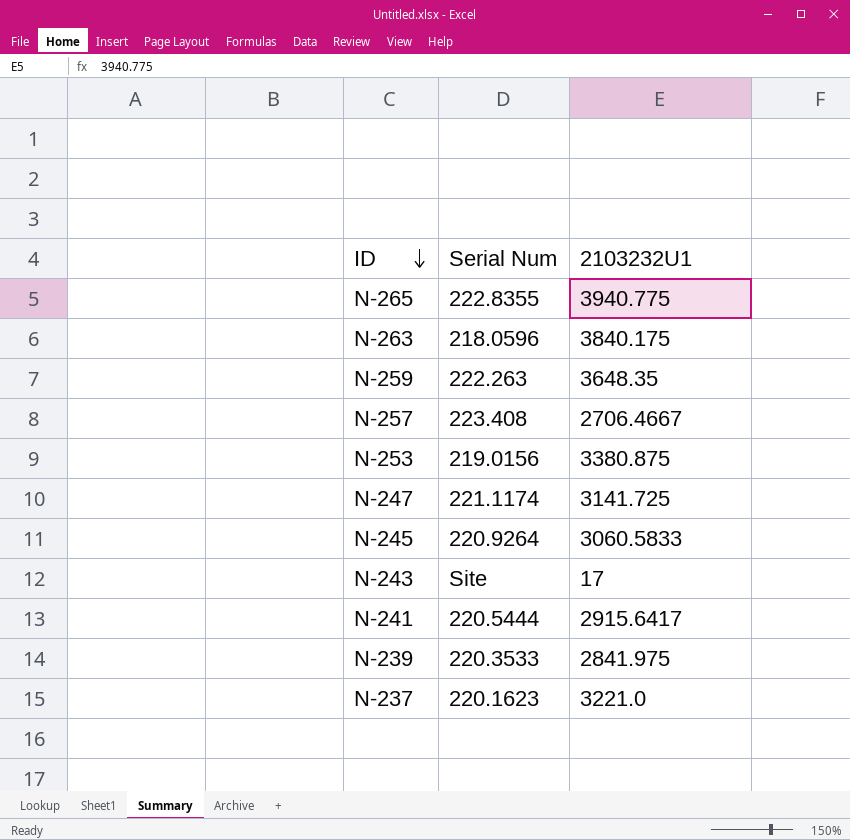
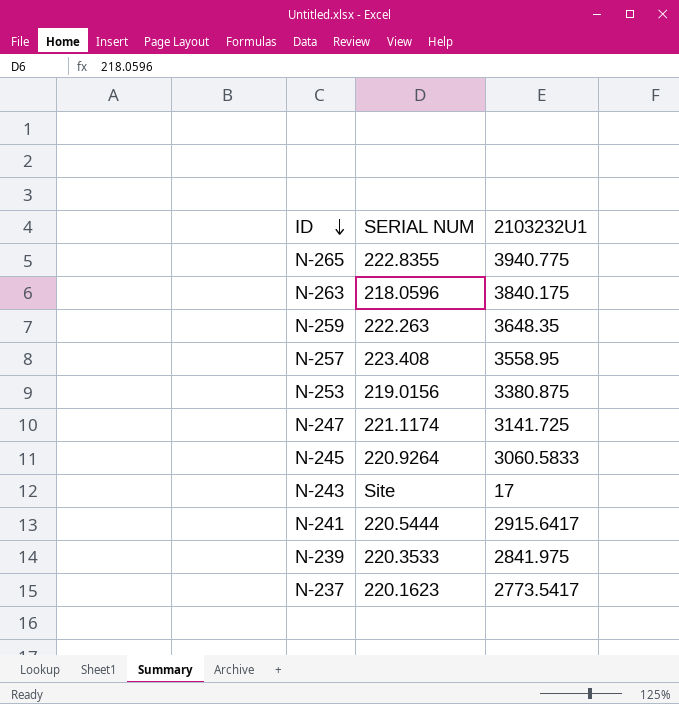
column name: Serial Num -> SERIAL NUM
N-257 | 2103232U1: 2706.4667 -> 3558.95
N-237 | 2103232U1: 3221.0 -> 2773.5417

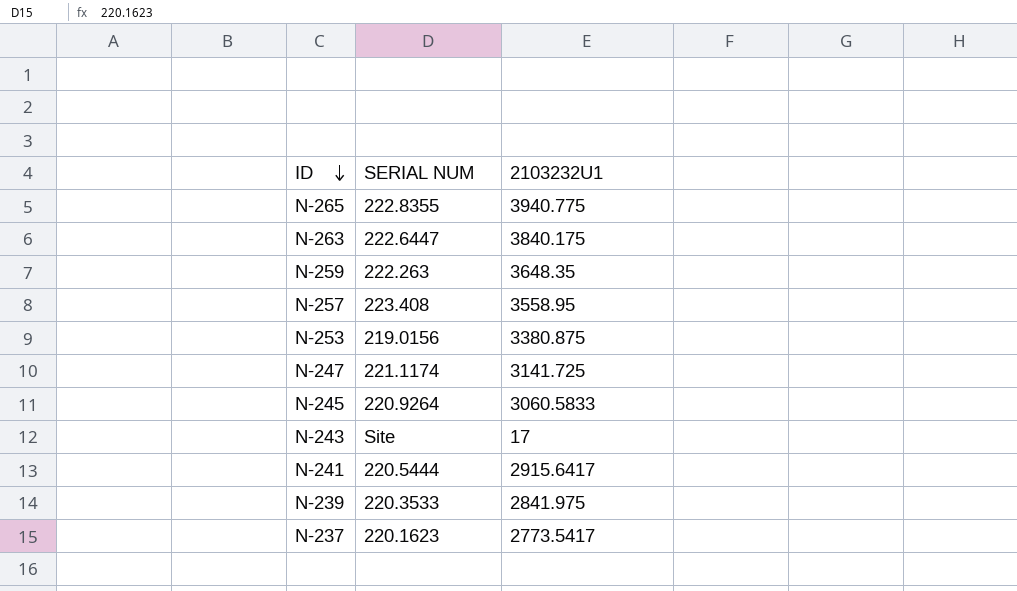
N-263 | SERIAL NUM: 218.0596 -> 222.6447

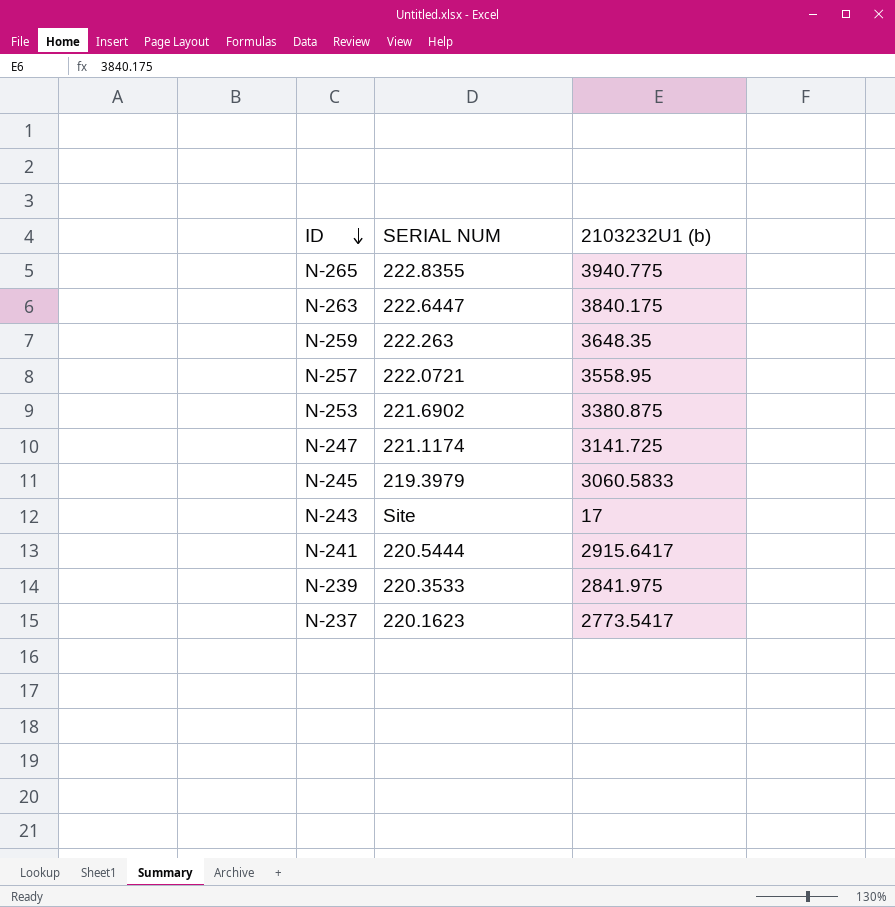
column name: 2103232U1 -> 2103232U1 (b)
N-257 | SERIAL NUM: 223.408 -> 222.0721
N-253 | SERIAL NUM: 219.0156 -> 221.6902
N-245 | SERIAL NUM: 220.9264 -> 219.3979

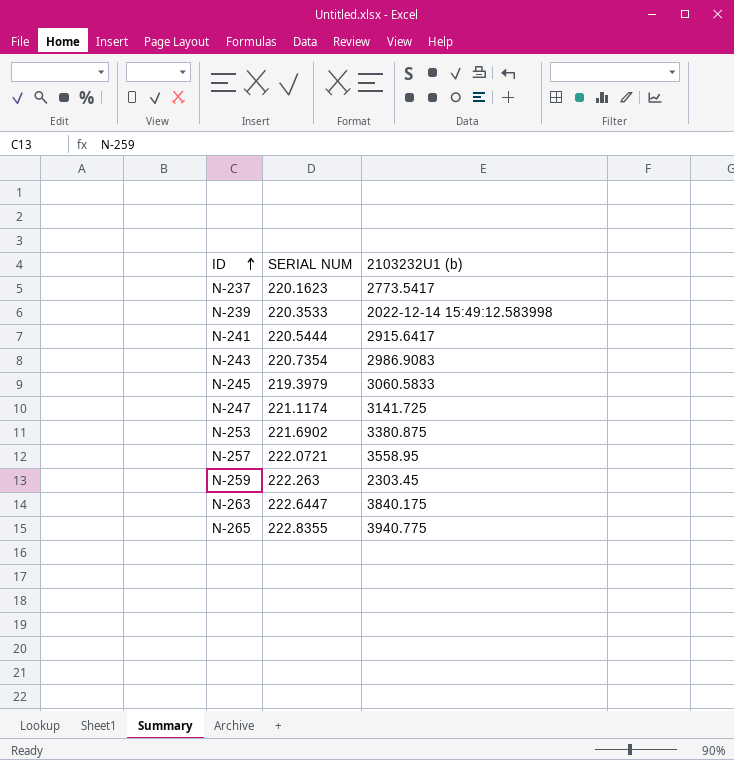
row order: ID descending -> ID ascending
N-239 | 2103232U1 (b): 2841.975 -> 2022-12-14 15:49:12.583998
N-243 | SERIAL NUM: Site -> 220.7354
N-243 | 2103232U1 (b): 17 -> 2986.9083
N-259 | 2103232U1 (b): 3648.35 -> 2303.45

